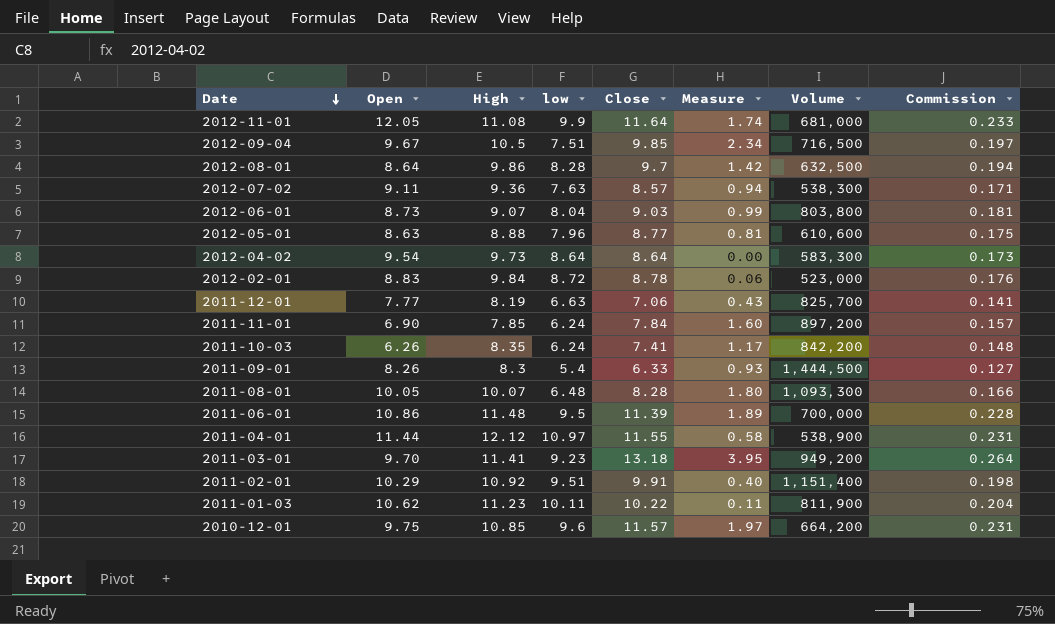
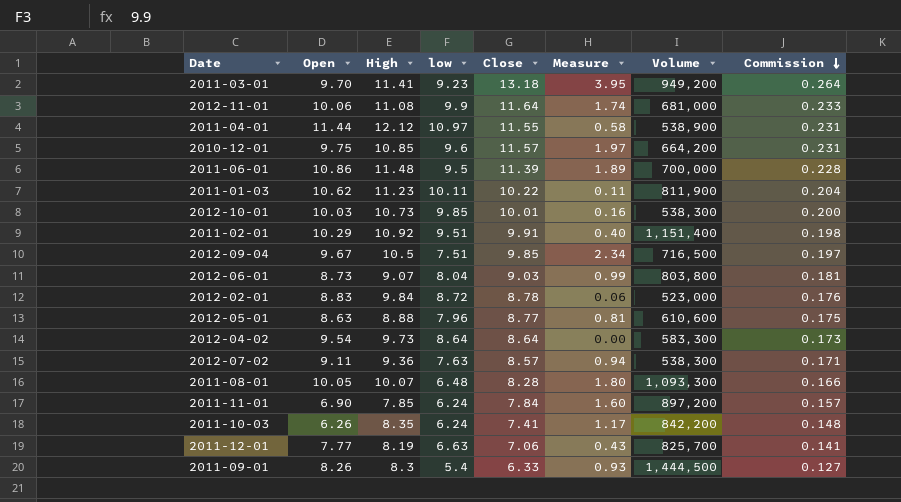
row order: Date descending -> Commission descending
row 2012-08-01: 8.64 | 9.86 | 8.28 | 9.7 | 1.42 | 632,500 | 0.194 -> none
2012-11-01 | Open: 12.05 -> 10.06
row 2012-10-01: none -> 10.03 | 10.73 | 9.85 | 10.01 | 0.16 | 538,300 | 0.200

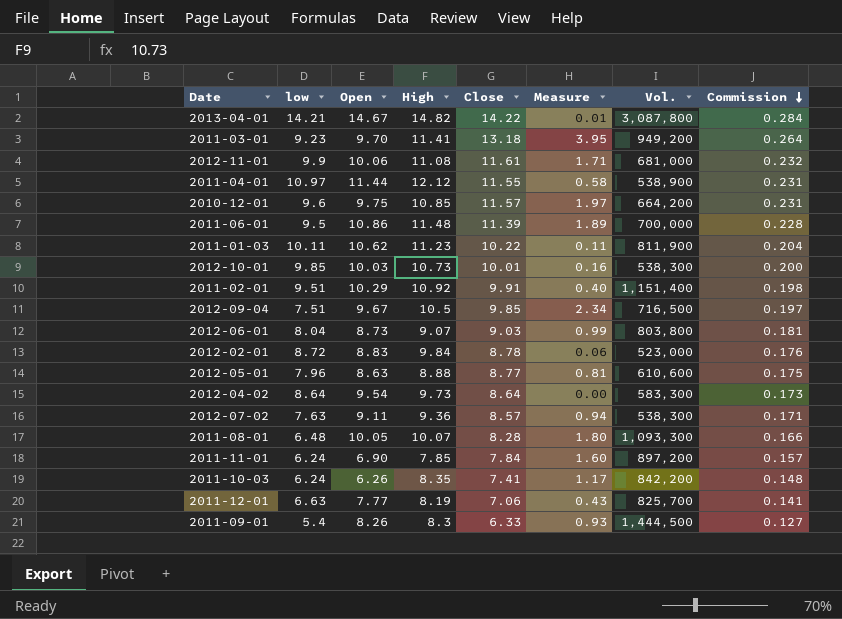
column low | position: 4 -> 2
column name: Volume -> Vol.
row 2013-04-01: none -> 14.21 | 14.67 | 14.82 | 14.22 | 0.01 | 3,087,800 | 0.284
2012-11-01 | Close: 11.64 -> 11.61
2012-11-01 | Measure: 1.74 -> 1.71
2012-11-01 | Commission: 0.233 -> 0.232

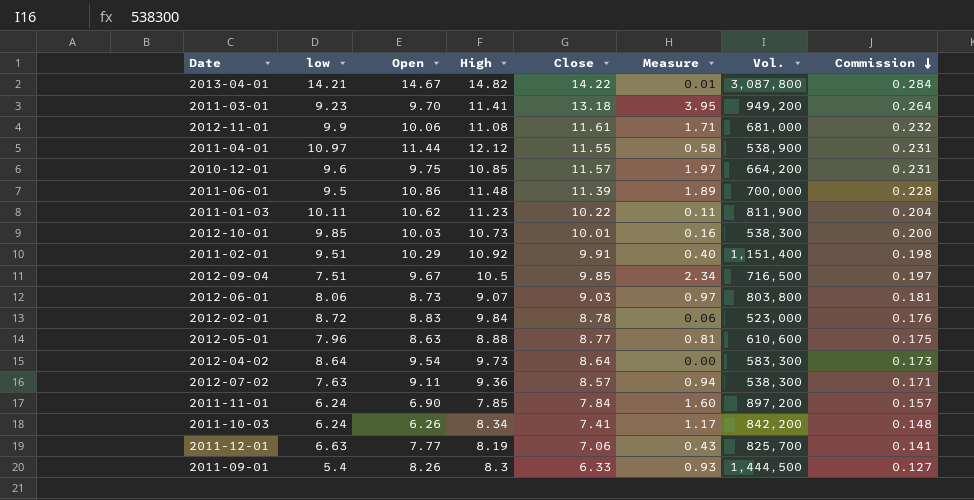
row 2011-08-01: 6.48 | 10.05 | 10.07 | 8.28 | 1.80 | 1,093,300 | 0.166 -> none
2012-06-01 | low: 8.04 -> 8.06
2012-06-01 | Measure: 0.99 -> 0.97
2011-10-03 | High: 8.35 -> 8.34

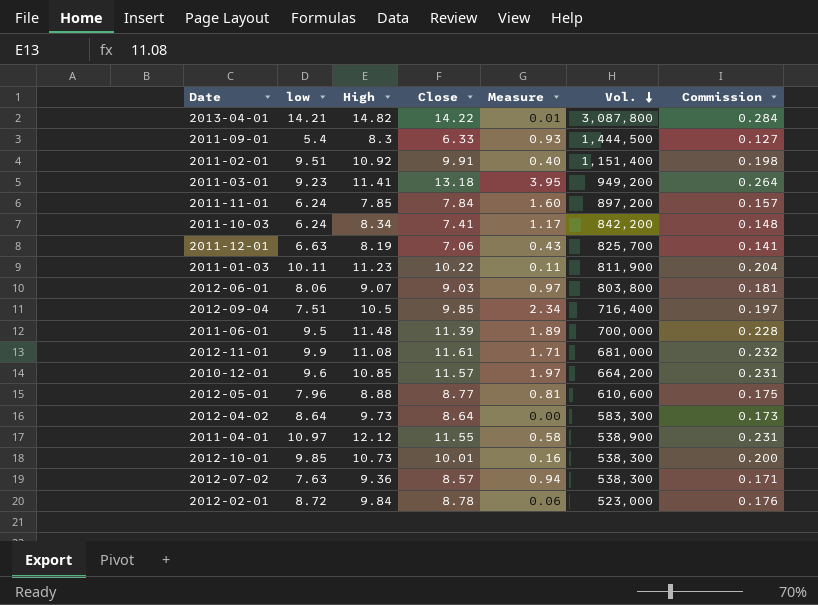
row order: Commission descending -> Vol. descending
column Open | position: 3 -> none
2012-09-04 | Vol.: 716,500 -> 716,400

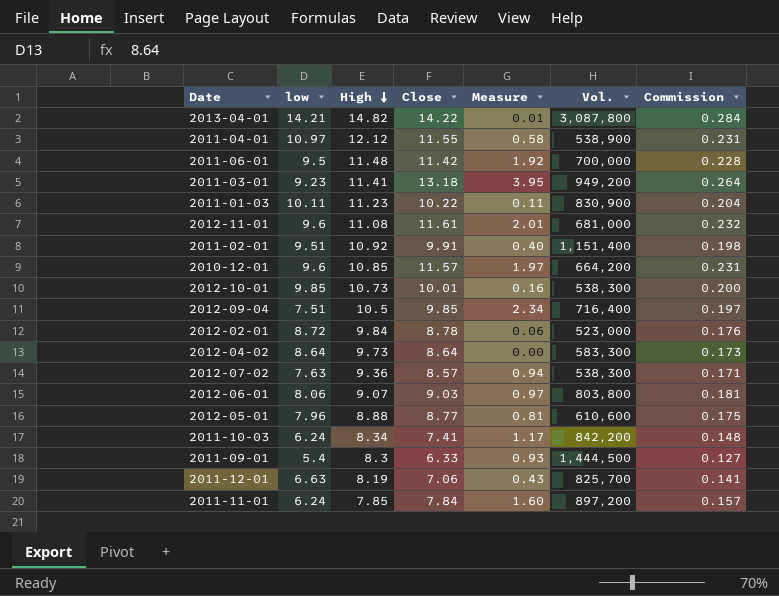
row order: Vol. descending -> High descending
2011-06-01 | Close: 11.39 -> 11.42
2011-06-01 | Measure: 1.89 -> 1.92
2011-01-03 | Vol.: 811,900 -> 830,900
2012-11-01 | low: 9.9 -> 9.6
2012-11-01 | Measure: 1.71 -> 2.01

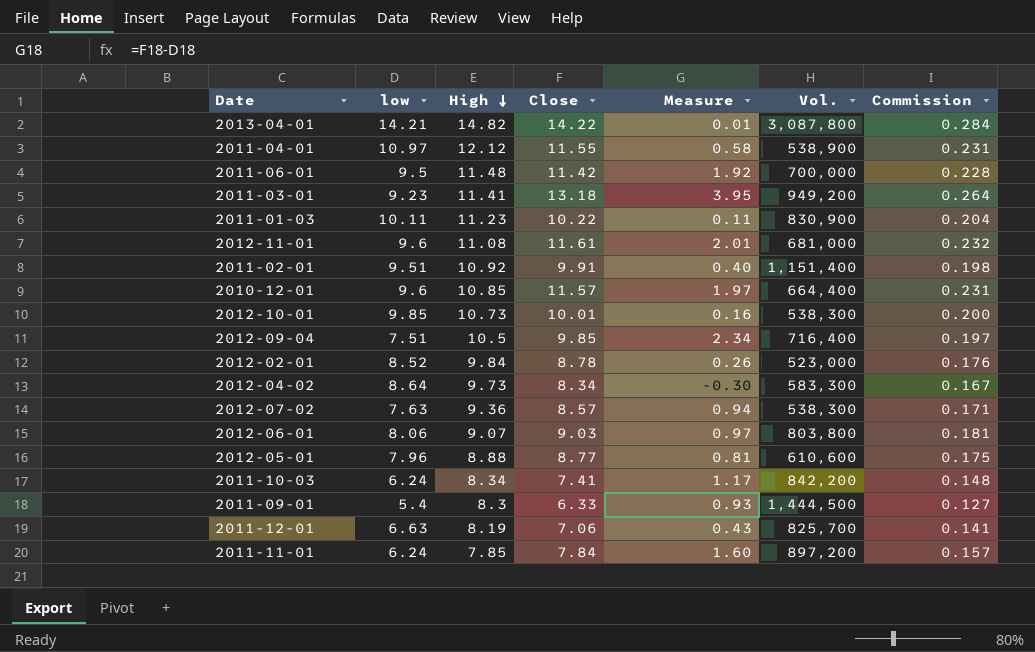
2010-12-01 | Vol.: 664,200 -> 664,400
2012-02-01 | low: 8.72 -> 8.52
2012-02-01 | Measure: 0.06 -> 0.26
2012-04-02 | Close: 8.64 -> 8.34
2012-04-02 | Measure: 0.00 -> -0.30
2012-04-02 | Commission: 0.173 -> 0.167

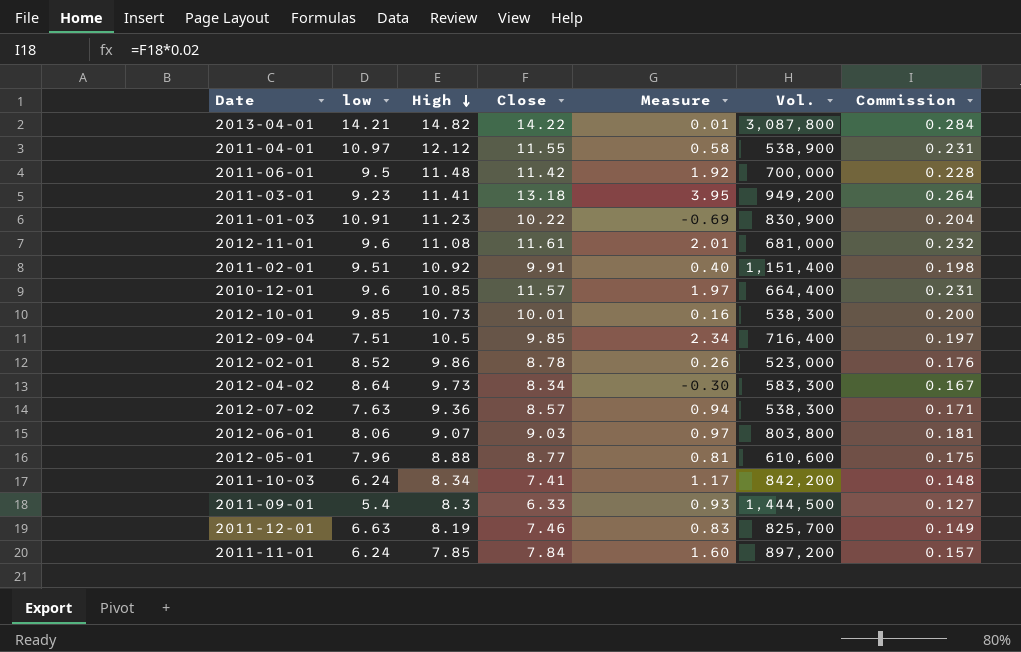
2011-01-03 | low: 10.11 -> 10.91
2011-01-03 | Measure: 0.11 -> -0.69
2012-02-01 | High: 9.84 -> 9.86
2011-12-01 | Close: 7.06 -> 7.46
2011-12-01 | Measure: 0.43 -> 0.83
2011-12-01 | Commission: 0.141 -> 0.149

